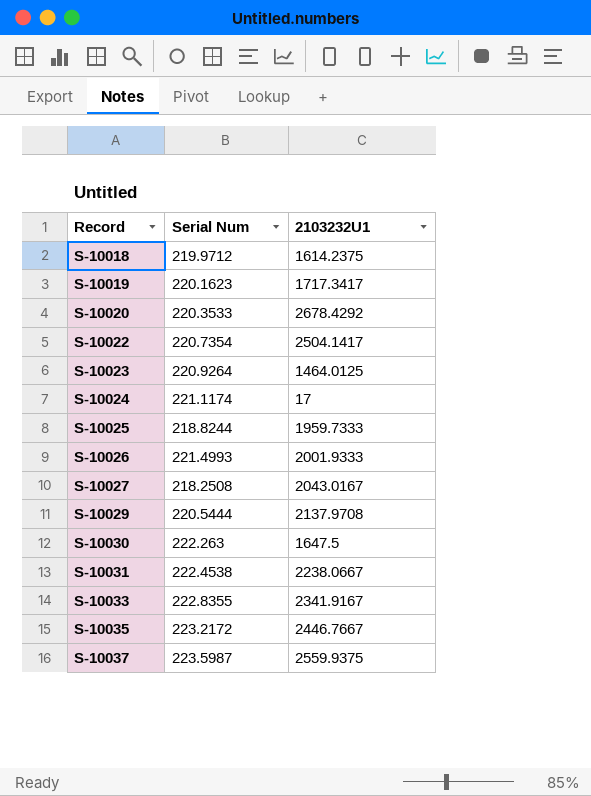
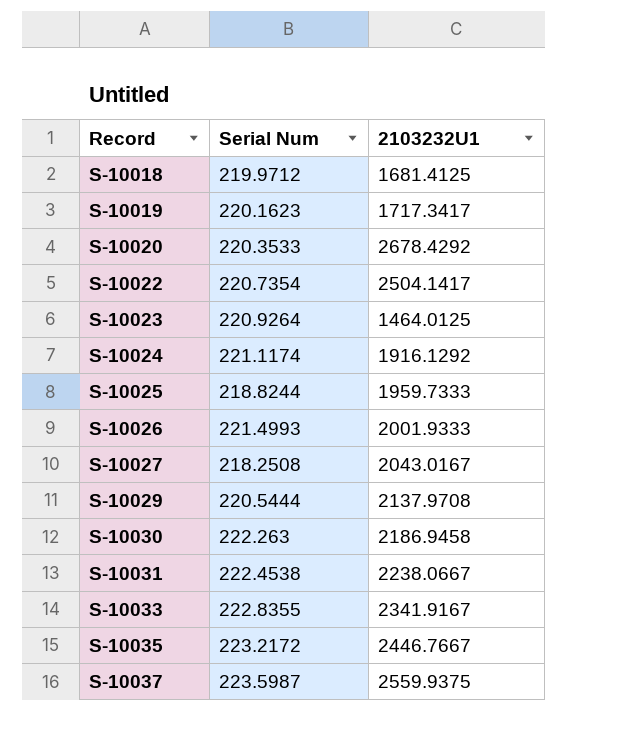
S-10018 | 2103232U1: 1614.2375 -> 1681.4125
S-10024 | 2103232U1: 17 -> 1916.1292
S-10030 | 2103232U1: 1647.5 -> 2186.9458

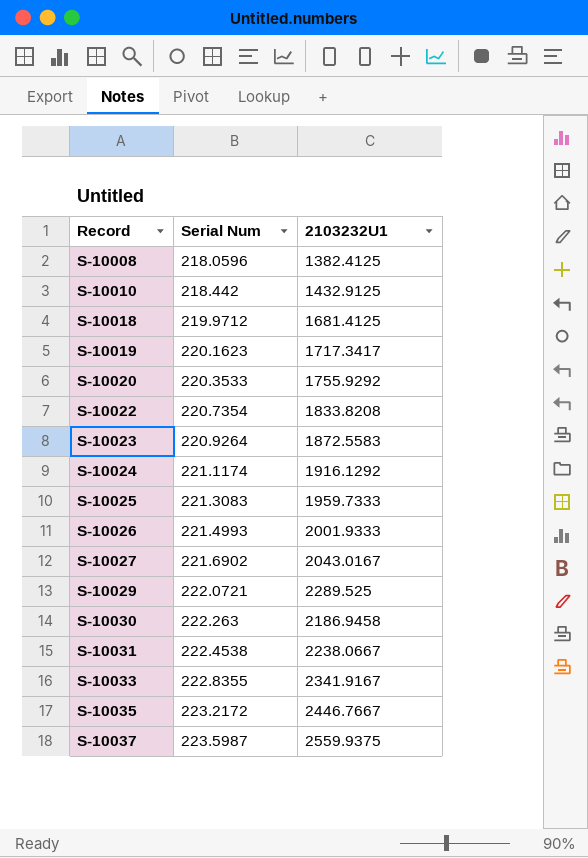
row S-10008: none -> 218.0596 | 1382.4125
row S-10010: none -> 218.442 | 1432.9125
S-10020 | 2103232U1: 2678.4292 -> 1755.9292
S-10022 | 2103232U1: 2504.1417 -> 1833.8208
S-10023 | 2103232U1: 1464.0125 -> 1872.5583
S-10025 | Serial Num: 218.8244 -> 221.3083
S-10027 | Serial Num: 218.2508 -> 221.6902
S-10029 | Serial Num: 220.5444 -> 222.0721
S-10029 | 2103232U1: 2137.9708 -> 2289.525

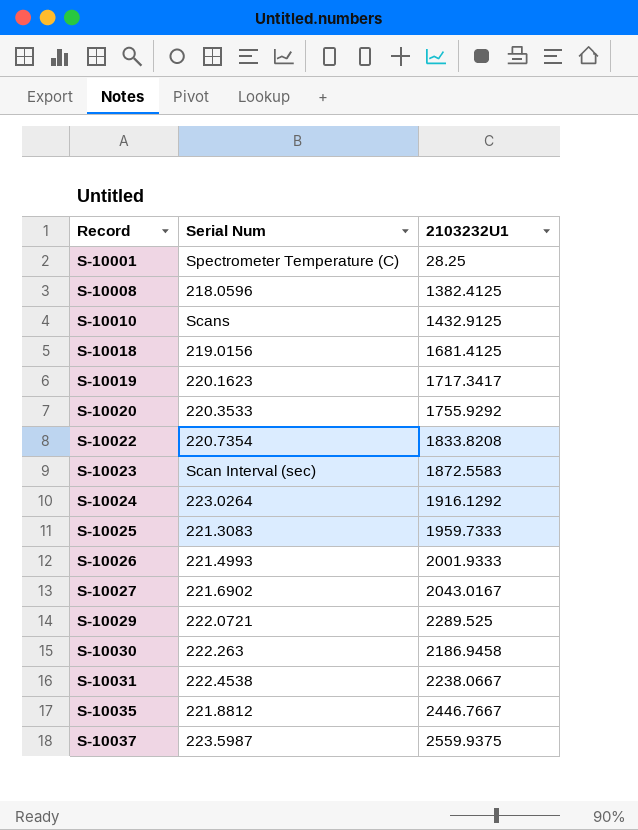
row S-10033: 222.8355 | 2341.9167 -> none
row S-10001: none -> Spectrometer Temperature (C) | 28.25
S-10010 | Serial Num: 218.442 -> Scans
S-10018 | Serial Num: 219.9712 -> 219.0156
S-10023 | Serial Num: 220.9264 -> Scan Interval (sec)
S-10024 | Serial Num: 221.1174 -> 223.0264
S-10035 | Serial Num: 223.2172 -> 221.8812

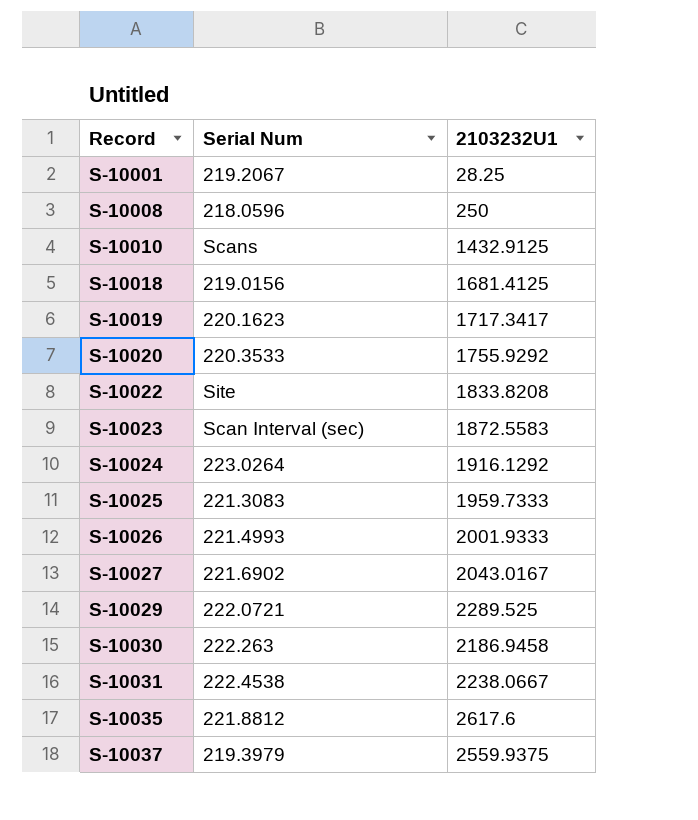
S-10001 | Serial Num: Spectrometer Temperature (C) -> 219.2067
S-10008 | 2103232U1: 1382.4125 -> 250
S-10022 | Serial Num: 220.7354 -> Site
S-10035 | 2103232U1: 2446.7667 -> 2617.6
S-10037 | Serial Num: 223.5987 -> 219.3979

